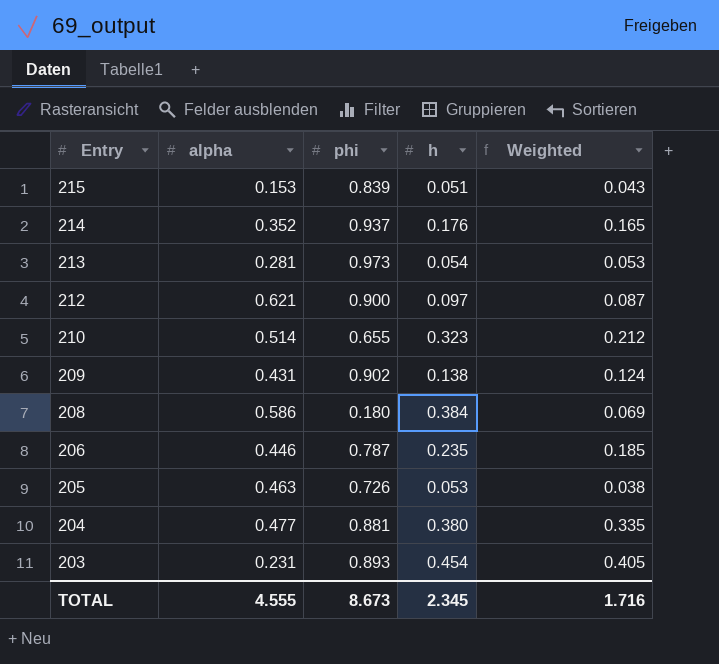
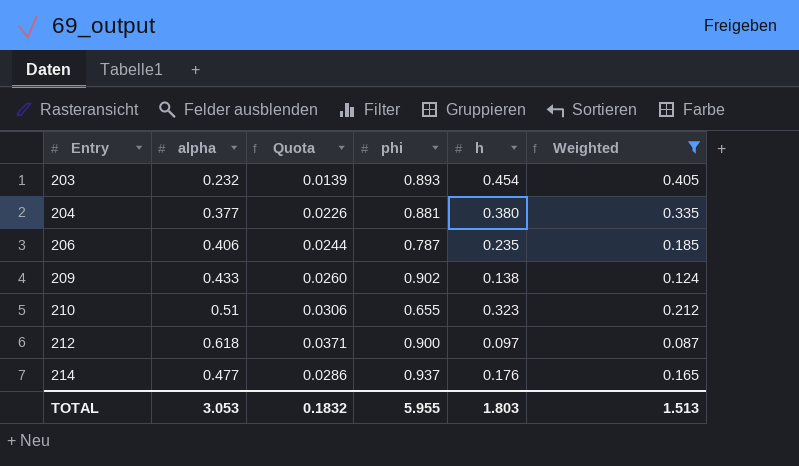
filter: none -> Weighted >= 0.087
row order: Entry descending -> Entry ascending
column Quota | formula: none -> [alpha] * 0.06
203 | alpha: 0.231 -> 0.232
204 | alpha: 0.477 -> 0.377
206 | alpha: 0.446 -> 0.406
209 | alpha: 0.431 -> 0.433
210 | alpha: 0.514 -> 0.51
212 | alpha: 0.621 -> 0.618
214 | alpha: 0.352 -> 0.477
TOTAL | alpha: 4.555 -> 3.053
TOTAL | phi: 8.673 -> 5.955
TOTAL | h: 2.345 -> 1.803
TOTAL | Weighted: 1.716 -> 1.513

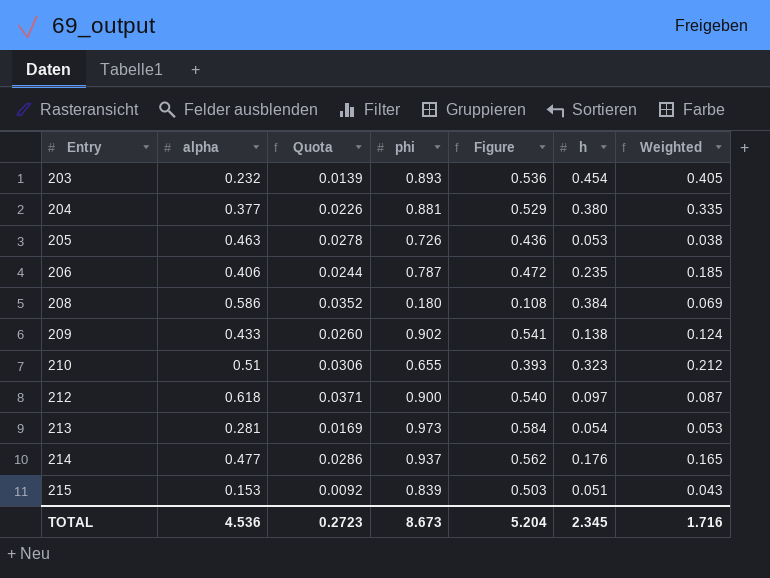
filter: Weighted >= 0.087 -> none
column Figure | formula: none -> [phi] * 0.6
TOTAL | alpha: 3.053 -> 4.536
TOTAL | Quota: 0.1832 -> 0.2723
TOTAL | phi: 5.955 -> 8.673
TOTAL | h: 1.803 -> 2.345
TOTAL | Weighted: 1.513 -> 1.716

